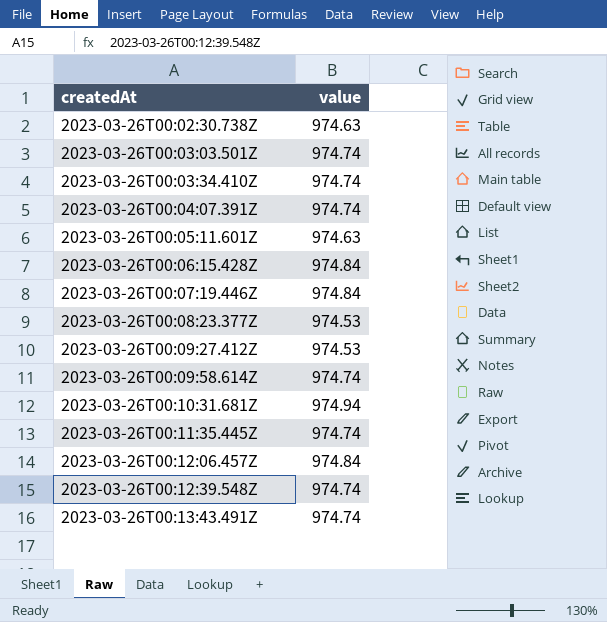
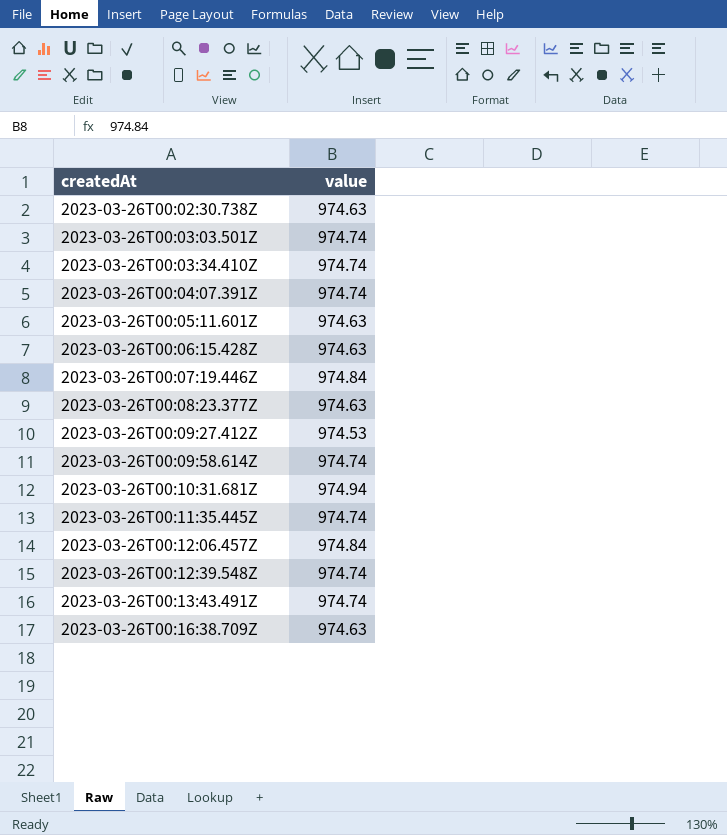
2023-03-26T00:06:15.428Z | value: 974.84 -> 974.63
2023-03-26T00:08:23.377Z | value: 974.53 -> 974.63
row 2023-03-26T00:16:38.709Z: none -> 974.63

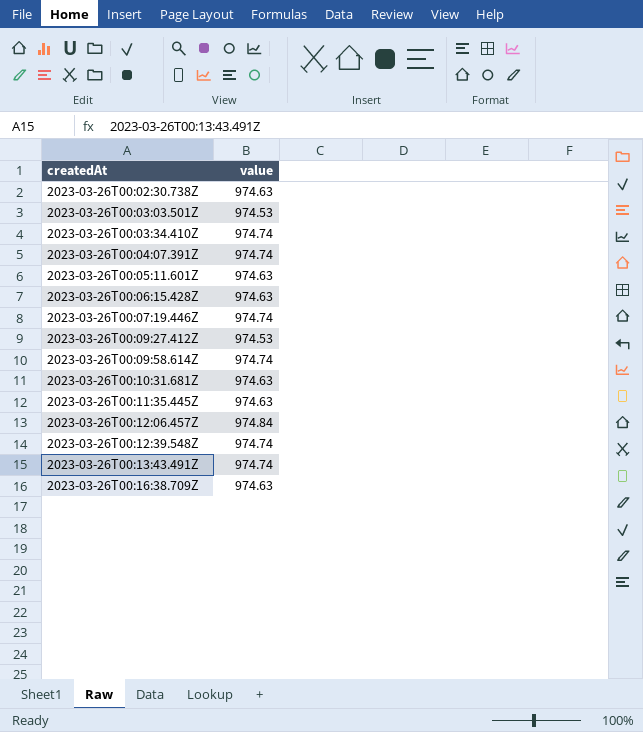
row 2023-03-26T00:08:23.377Z: 974.63 -> none
2023-03-26T00:03:03.501Z | value: 974.74 -> 974.53
2023-03-26T00:07:19.446Z | value: 974.84 -> 974.74
2023-03-26T00:10:31.681Z | value: 974.94 -> 974.63
2023-03-26T00:11:35.445Z | value: 974.74 -> 974.63

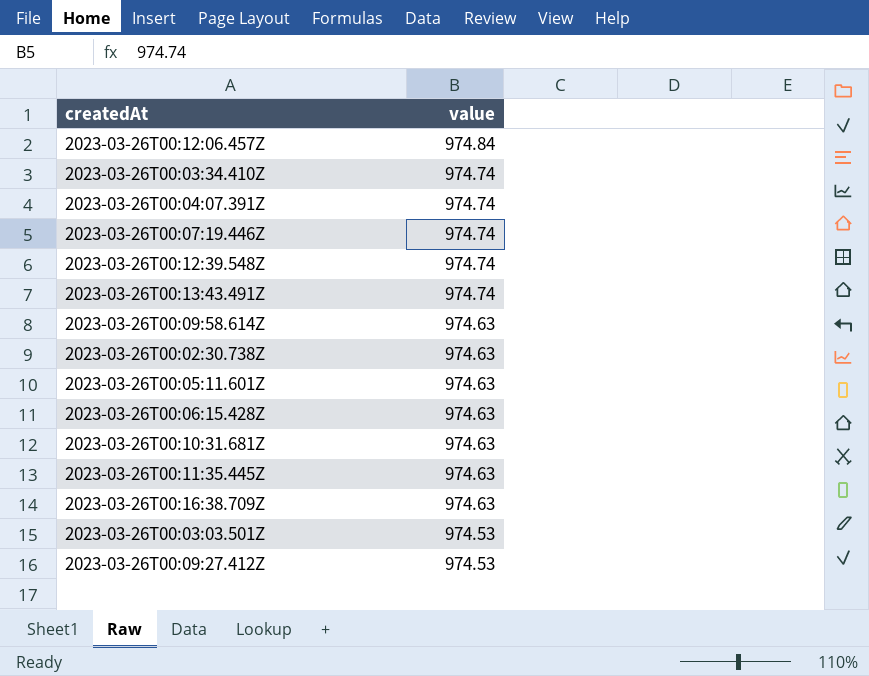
row order: createdAt ascending -> value descending
2023-03-26T00:09:58.614Z | value: 974.74 -> 974.63

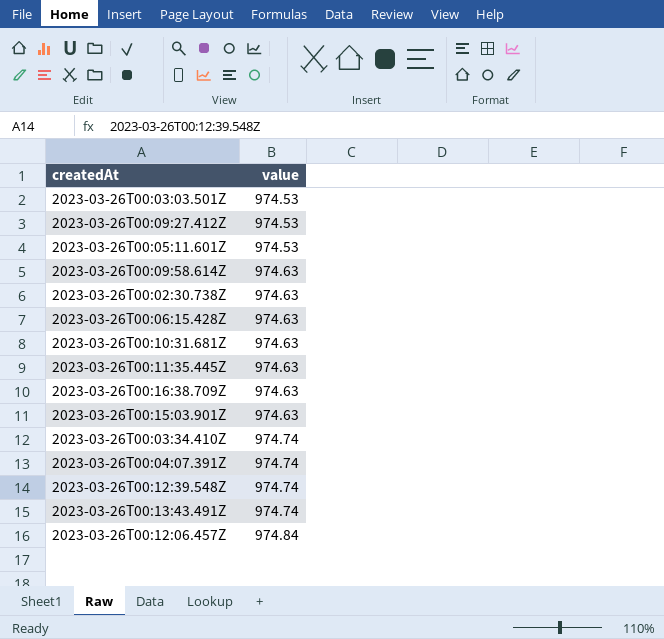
row order: value descending -> value ascending
row 2023-03-26T00:07:19.446Z: 974.74 -> none
2023-03-26T00:05:11.601Z | value: 974.63 -> 974.53
row 2023-03-26T00:15:03.901Z: none -> 974.63

